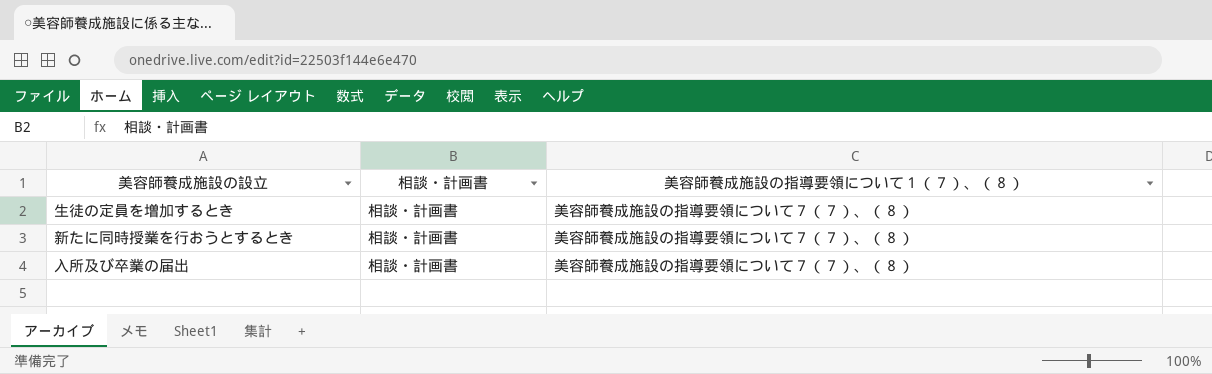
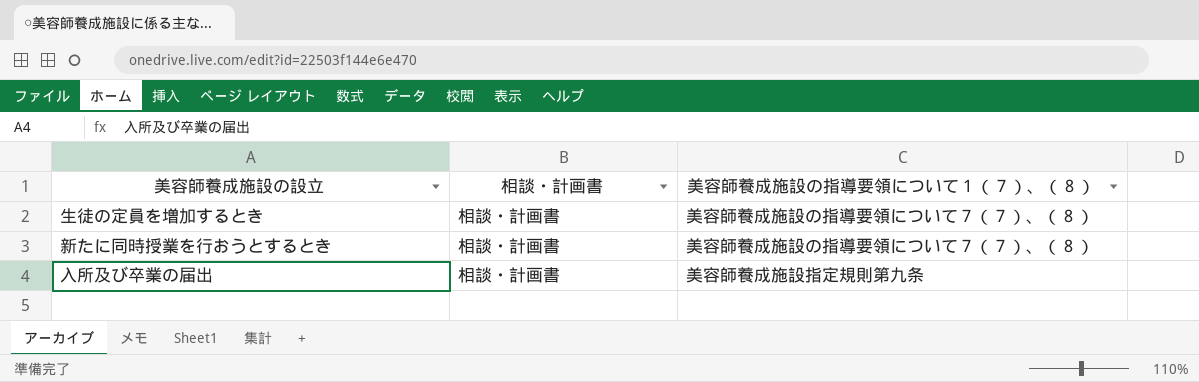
入所及び卒業の届出 | 美容師養成施設の指導要領について１（７）、（８）: 美容師養成施設の指導要領について７（７）、（８） -> 美容師養成施設指定規則第九条

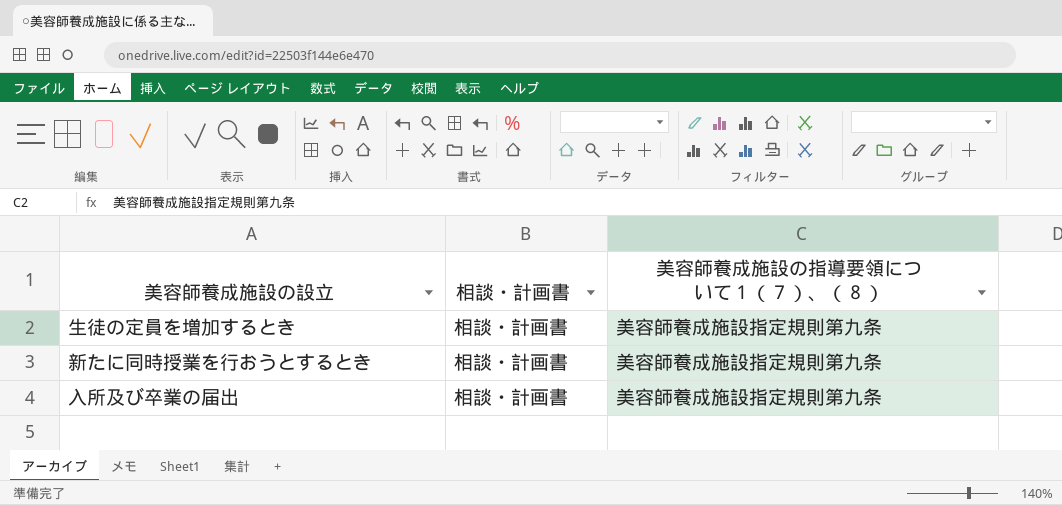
生徒の定員を増加するとき | 美容師養成施設の指導要領について１（７）、（８）: 美容師養成施設の指導要領について７（７）、（８） -> 美容師養成施設指定規則第九条
新たに同時授業を行おうとするとき | 美容師養成施設の指導要領について１（７）、（８）: 美容師養成施設の指導要領について７（７）、（８） -> 美容師養成施設指定規則第九条

